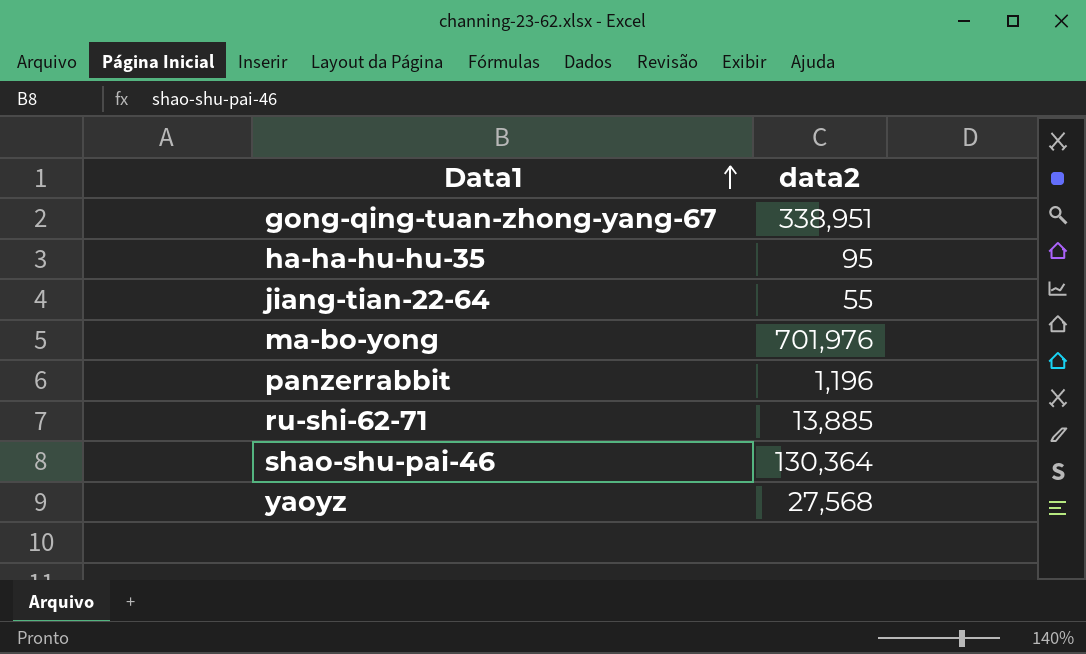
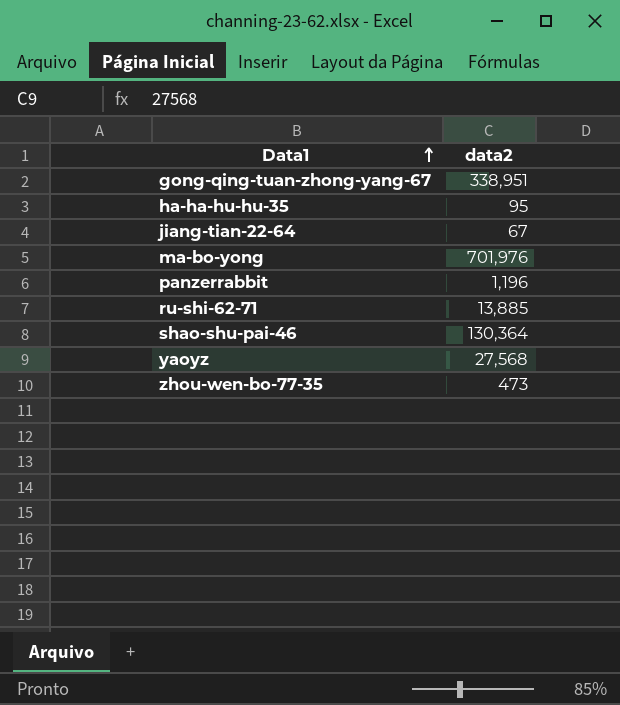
jiang-tian-22-64 | data2: 55 -> 67
row zhou-wen-bo-77-35: none -> 473

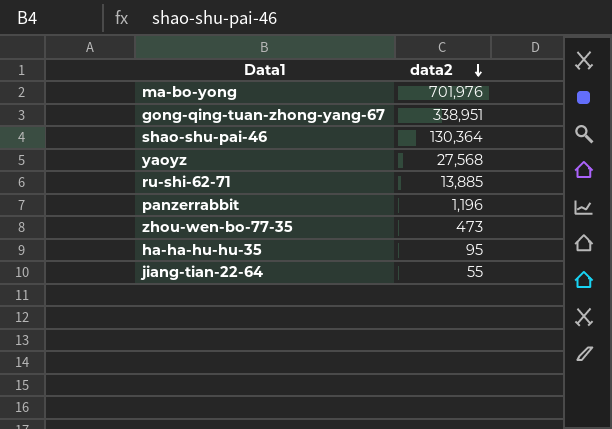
row order: Data1 ascending -> data2 descending
jiang-tian-22-64 | data2: 67 -> 55

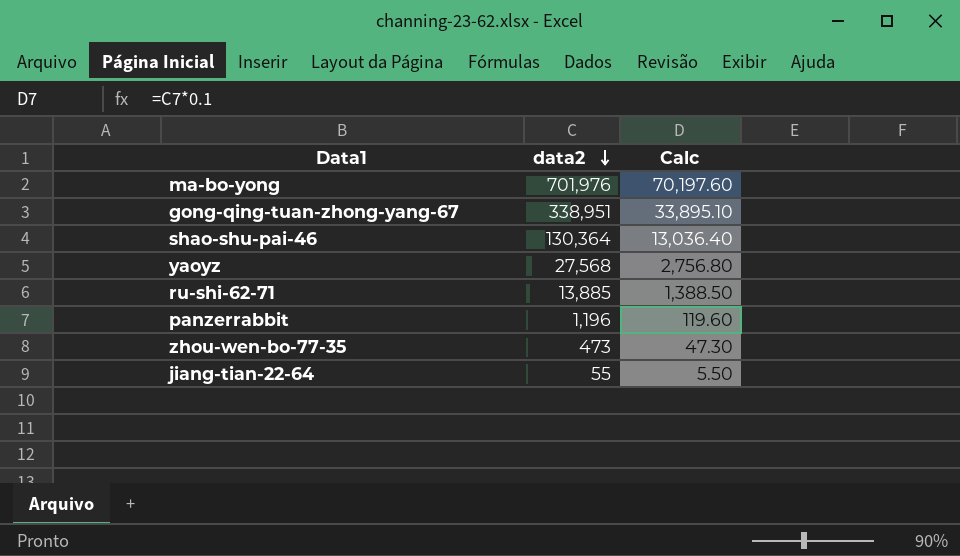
column Calc | formula: none -> [data2] * 0.1
row ha-ha-hu-hu-35: 95 -> none

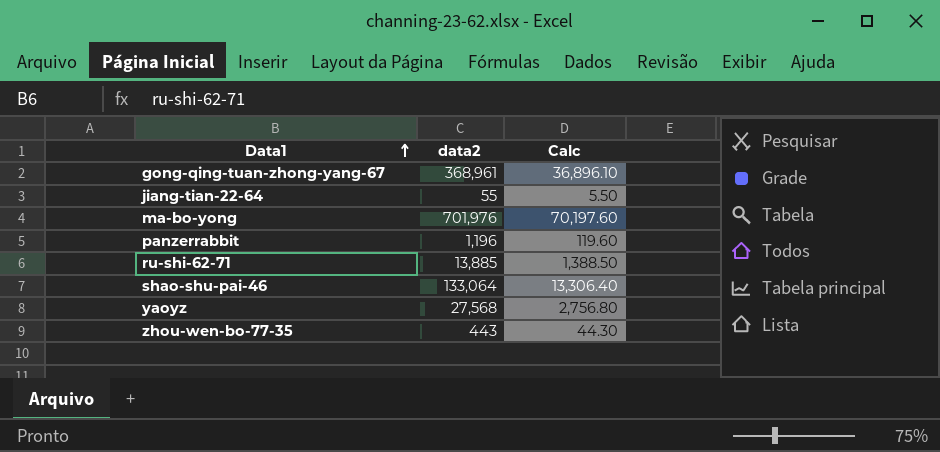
row order: data2 descending -> Data1 ascending
gong-qing-tuan-zhong-yang-67 | data2: 338,951 -> 368,961
gong-qing-tuan-zhong-yang-67 | Calc: 33,895.10 -> 36,896.10
shao-shu-pai-46 | data2: 130,364 -> 133,064
shao-shu-pai-46 | Calc: 13,036.40 -> 13,306.40
zhou-wen-bo-77-35 | data2: 473 -> 443
zhou-wen-bo-77-35 | Calc: 47.30 -> 44.30

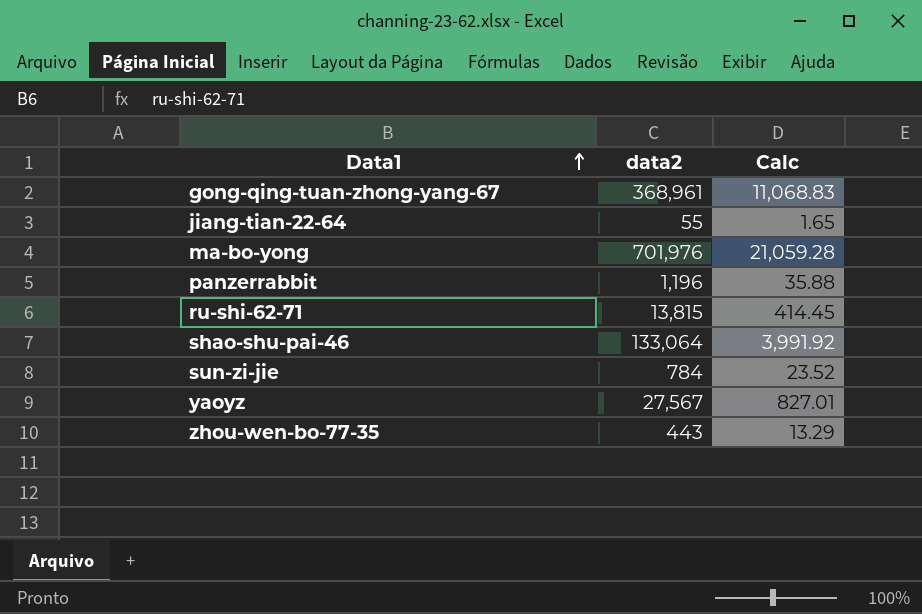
column Calc | formula: [data2] * 0.1 -> [data2] * 0.03
ru-shi-62-71 | data2: 13,885 -> 13,815
row sun-zi-jie: none -> 784 | 23.52
yaoyz | data2: 27,568 -> 27,567

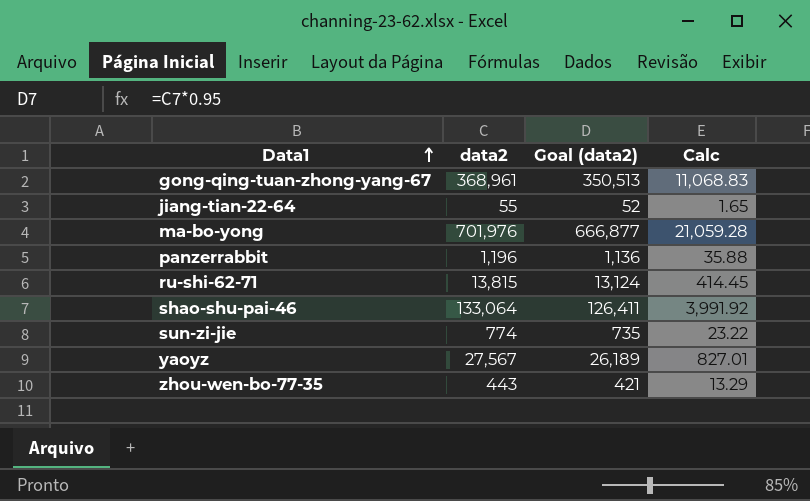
column Goal (data2) | formula: none -> [data2] * 0.95
sun-zi-jie | data2: 784 -> 774
sun-zi-jie | Calc: 23.52 -> 23.22

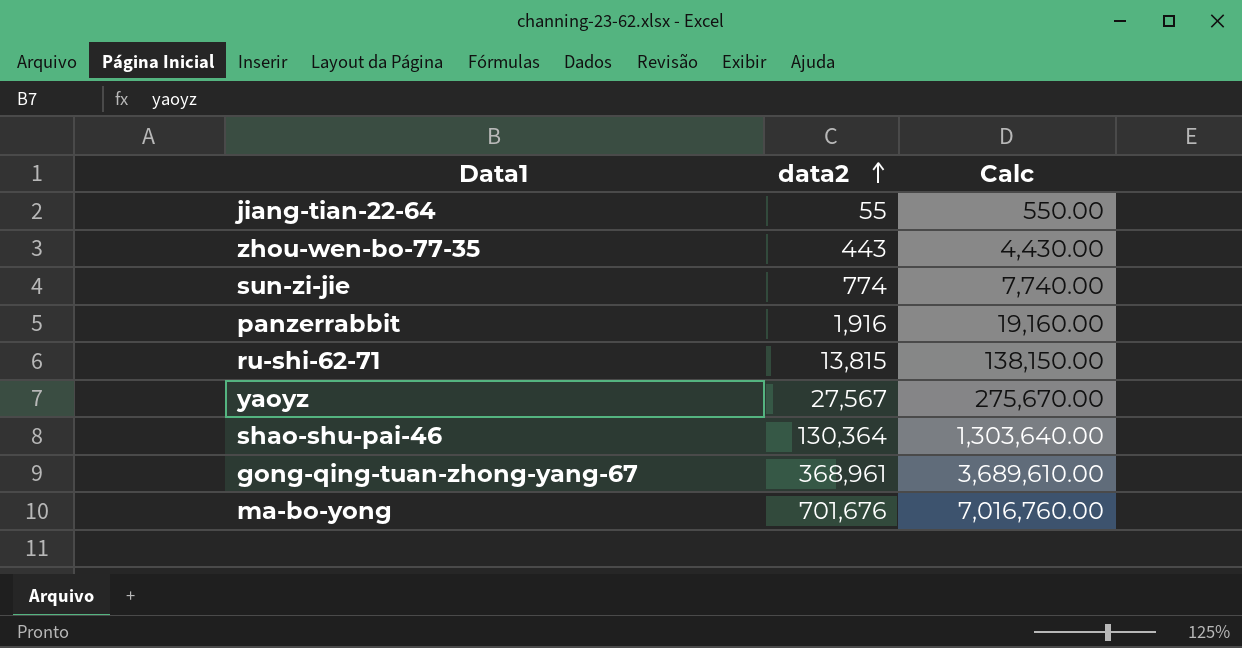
row order: Data1 ascending -> data2 ascending
column Goal (data2) | formula: [data2] * 0.95 -> none
column Calc | formula: [data2] * 0.03 -> [data2] * 10
panzerrabbit | data2: 1,196 -> 1,916
shao-shu-pai-46 | data2: 133,064 -> 130,364
ma-bo-yong | data2: 701,976 -> 701,676

